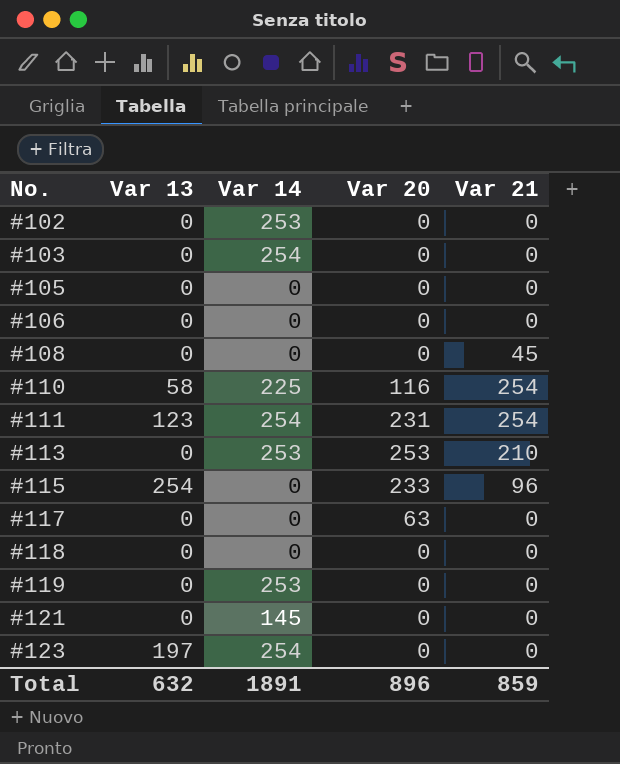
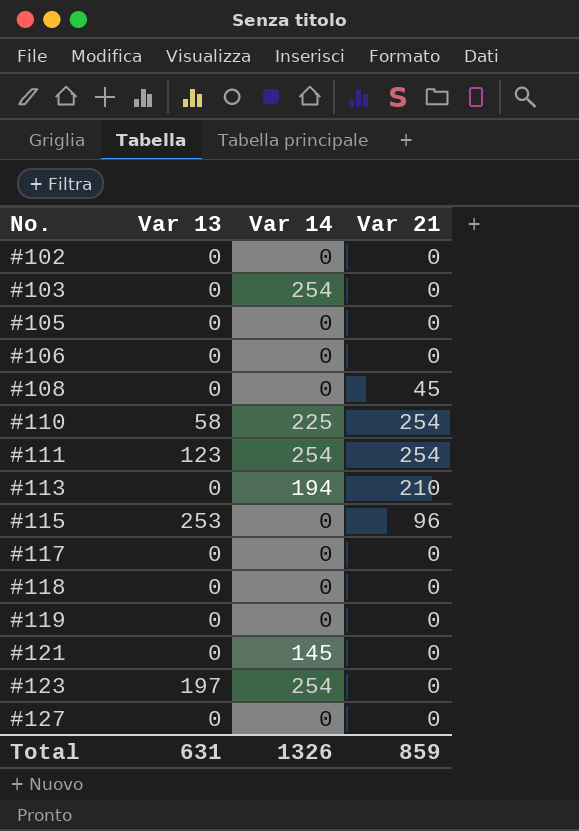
column Var 20 | position: 4 -> none
#102 | Var 14: 253 -> 0
#113 | Var 14: 253 -> 194
#115 | Var 13: 254 -> 253
#119 | Var 14: 253 -> 0
row #127: none -> 0 | 0 | 0
Total | Var 13: 632 -> 631
Total | Var 14: 1891 -> 1326

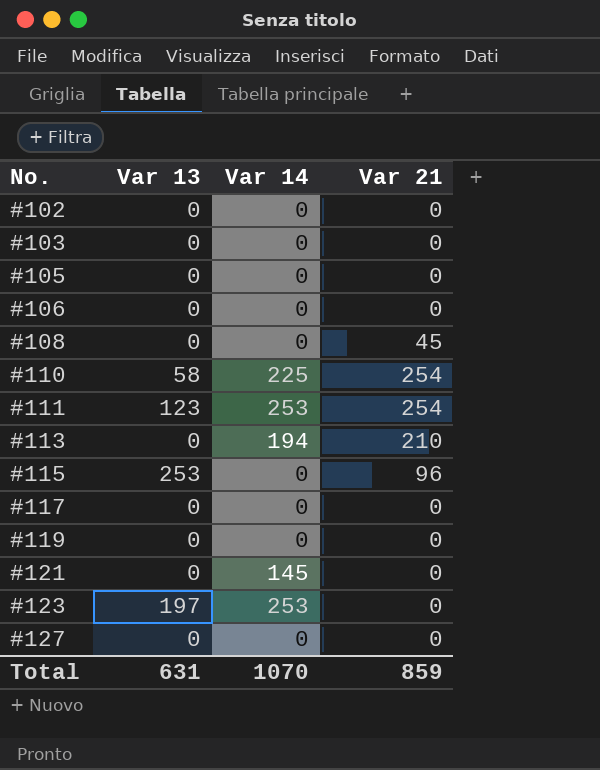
row #118: 0 | 0 | 0 -> none
#103 | Var 14: 254 -> 0
#111 | Var 14: 254 -> 253
#123 | Var 14: 254 -> 253
Total | Var 14: 1326 -> 1070

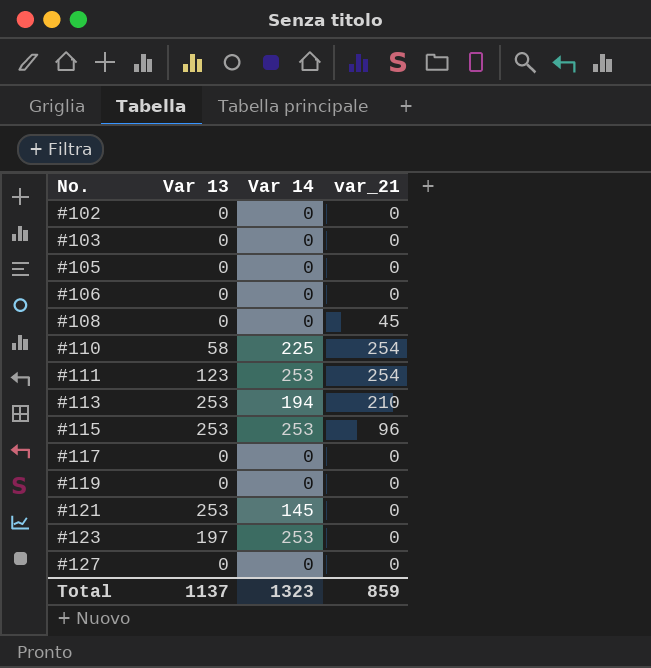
column name: Var 21 -> var_21
#113 | Var 13: 0 -> 253
#115 | Var 14: 0 -> 253
#121 | Var 13: 0 -> 253
Total | Var 13: 631 -> 1137
Total | Var 14: 1070 -> 1323

